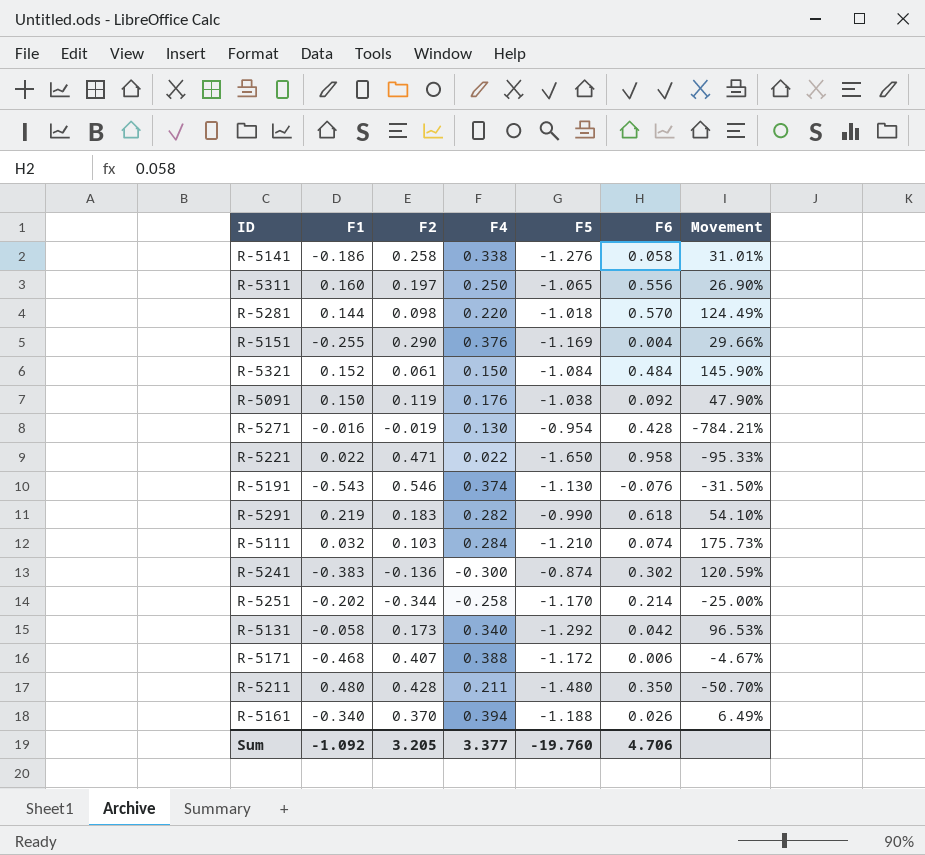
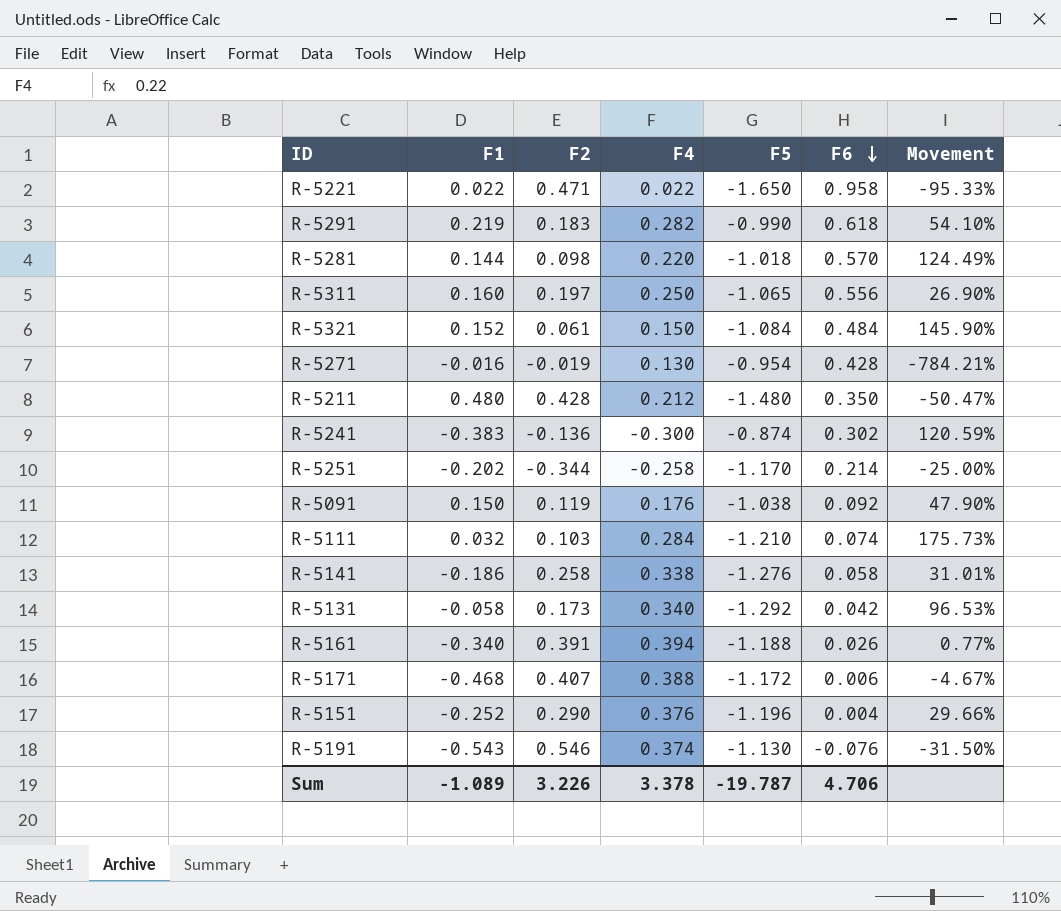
row order: none -> F6 descending
R-5211 | F4: 0.211 -> 0.212
R-5211 | Movement: -50.70% -> -50.47%
R-5161 | F2: 0.370 -> 0.391
R-5161 | Movement: 6.49% -> 0.77%
R-5151 | F1: -0.255 -> -0.252
R-5151 | F5: -1.169 -> -1.196
Sum | F1: -1.092 -> -1.089
Sum | F2: 3.205 -> 3.226
Sum | F4: 3.377 -> 3.378
Sum | F5: -19.760 -> -19.787

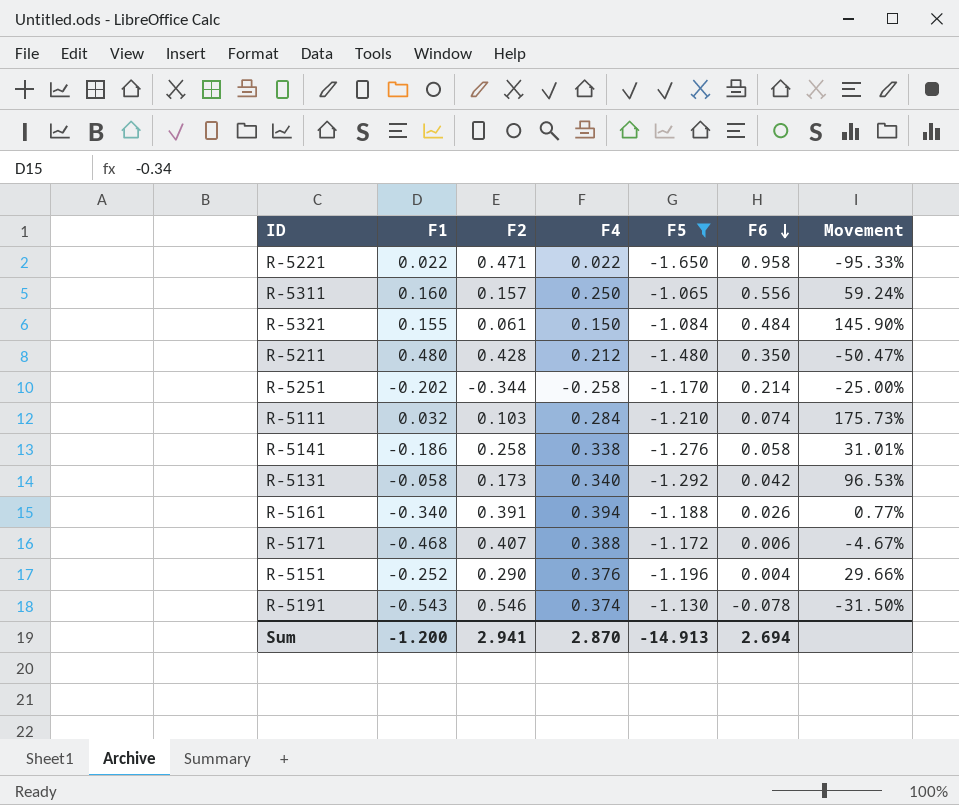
filter: none -> F5 <= -1.065
R-5311 | F2: 0.197 -> 0.157
R-5311 | Movement: 26.90% -> 59.24%
R-5321 | F1: 0.152 -> 0.155
R-5191 | F6: -0.076 -> -0.078
Sum | F1: -1.089 -> -1.200
Sum | F2: 3.226 -> 2.941
Sum | F4: 3.378 -> 2.870
Sum | F5: -19.787 -> -14.913
Sum | F6: 4.706 -> 2.694

